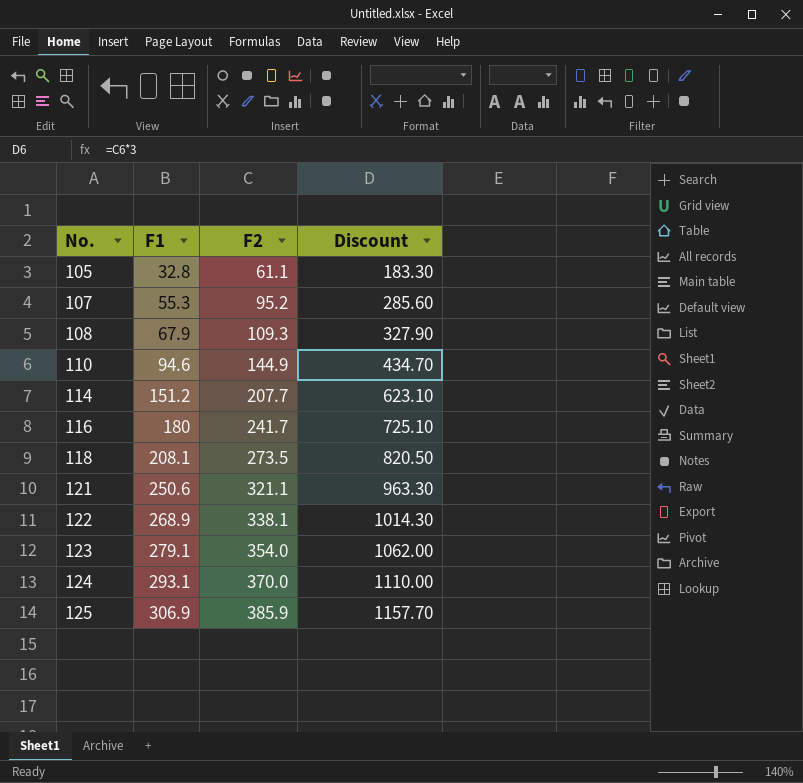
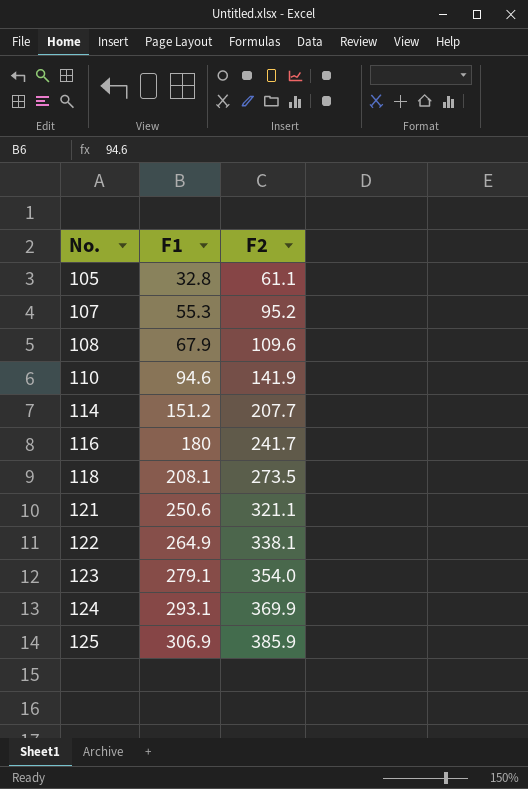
column Discount | formula: [F2] * 3 -> none
108 | F2: 109.3 -> 109.6
110 | F2: 144.9 -> 141.9
122 | F1: 268.9 -> 264.9
124 | F2: 370.0 -> 369.9

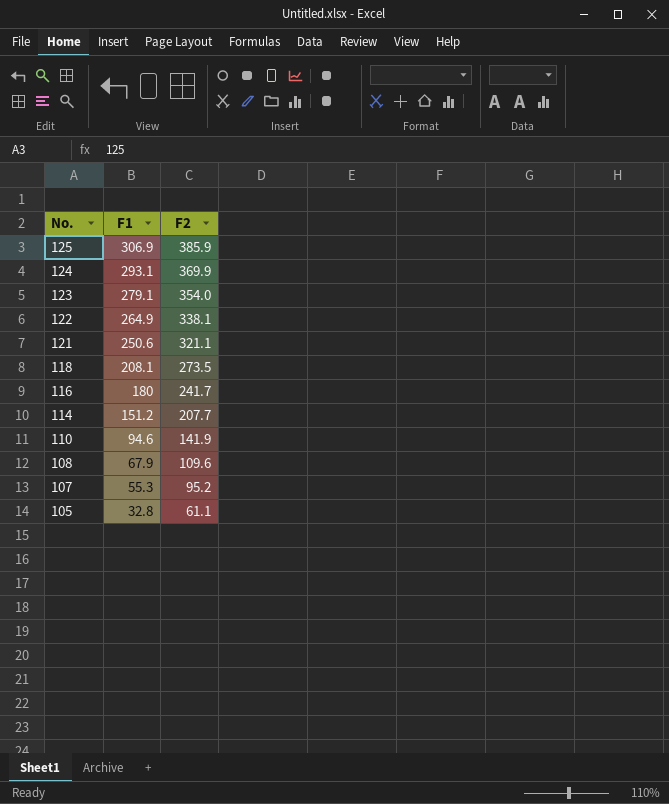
row order: No. ascending -> No. descending

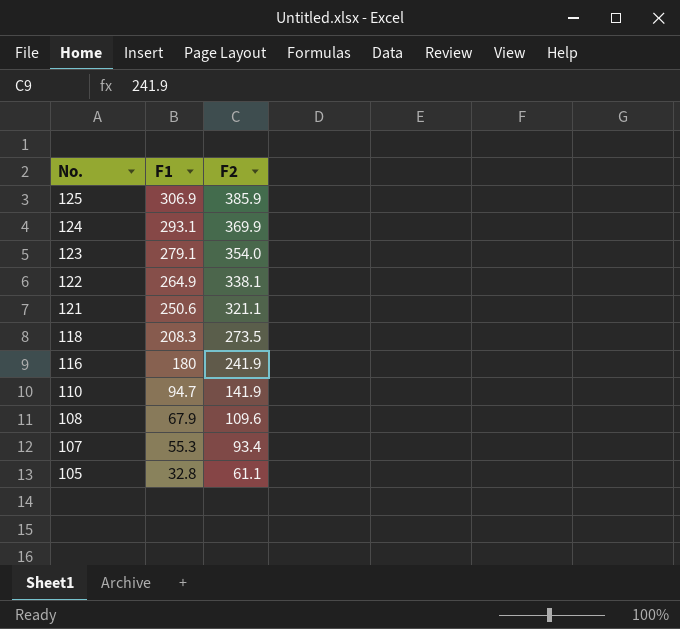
row 114: 151.2 | 207.7 -> none
118 | F1: 208.1 -> 208.3
116 | F2: 241.7 -> 241.9
110 | F1: 94.6 -> 94.7
107 | F2: 95.2 -> 93.4

